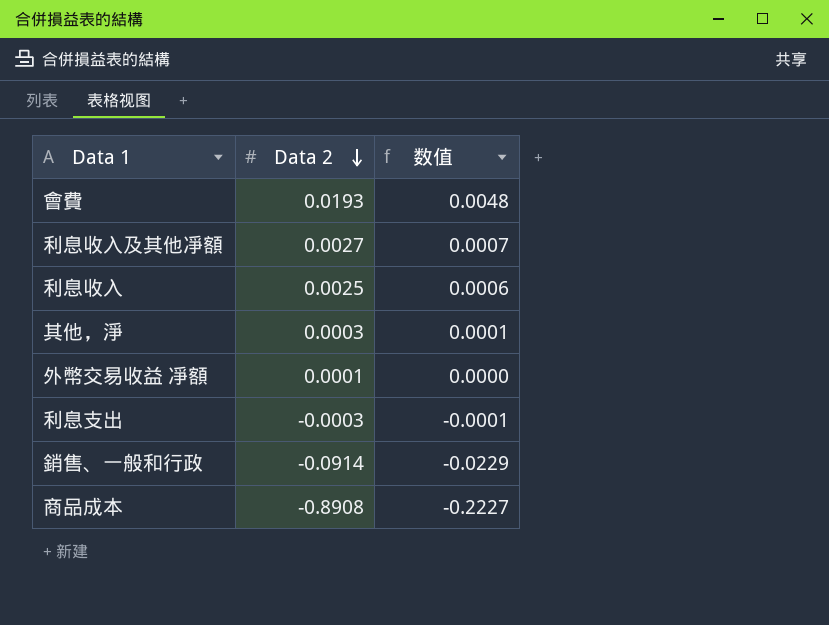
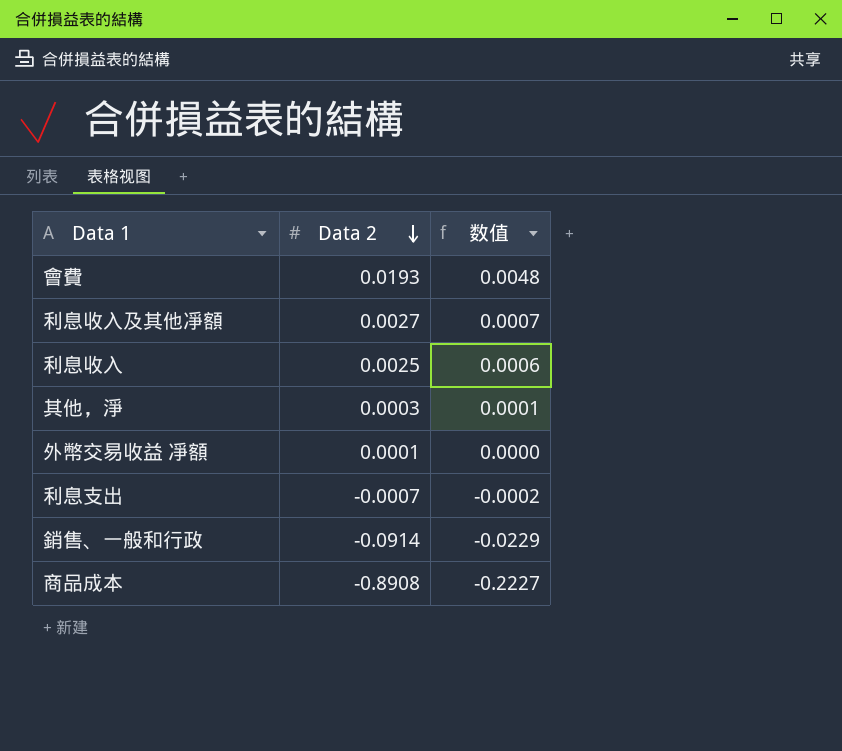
利息支出 | Data 2: -0.0003 -> -0.0007
利息支出 | 数值: -0.0001 -> -0.0002

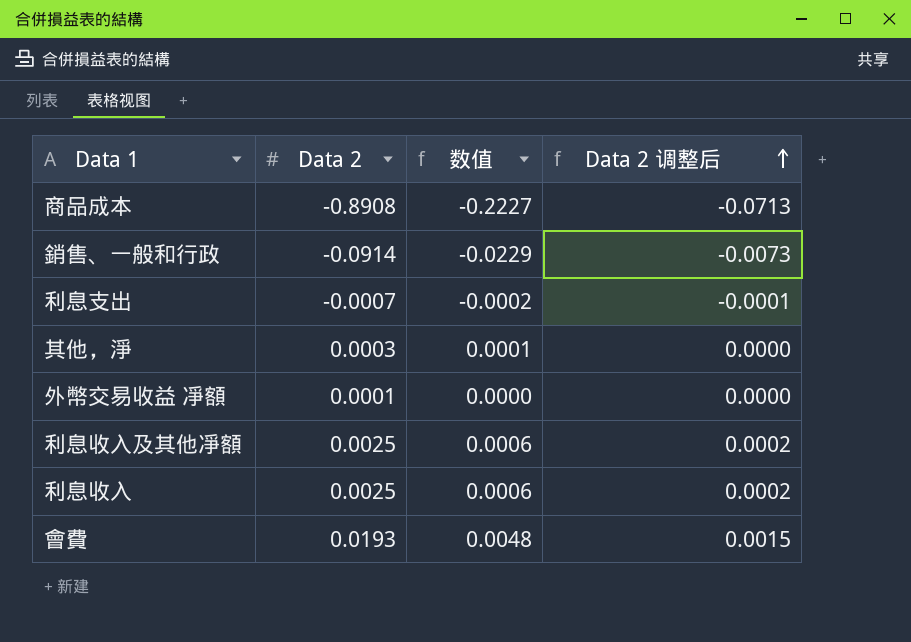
row order: Data 2 descending -> Data 2 调整后 ascending
column Data 2 调整后 | formula: none -> [Data 2] * 0.08
利息收入及其他凈額 | Data 2: 0.0027 -> 0.0025
利息收入及其他凈額 | 数值: 0.0007 -> 0.0006

